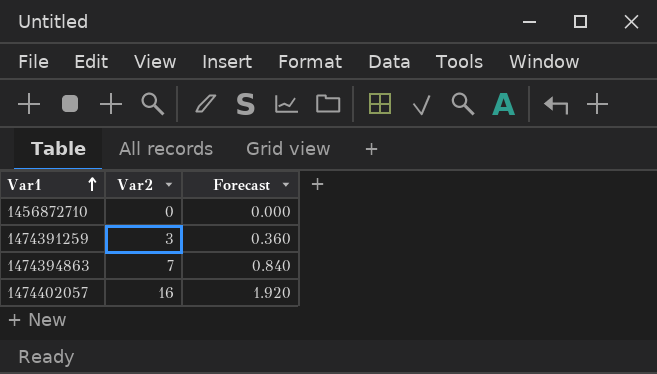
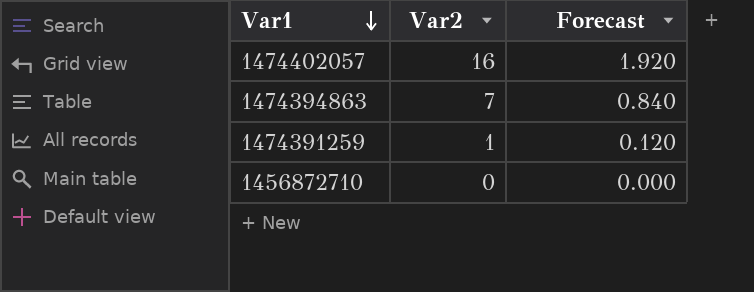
row order: Var1 ascending -> Var1 descending
1474391259 | Var2: 3 -> 1
1474391259 | Forecast: 0.360 -> 0.120

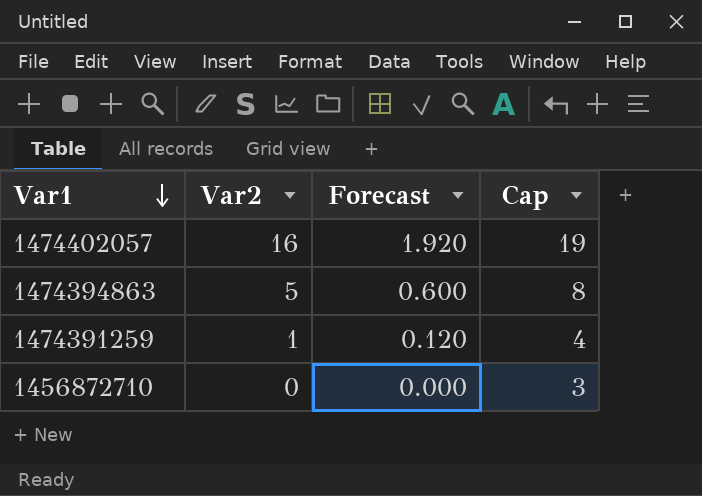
column Cap | formula: none -> [Var2] + 3
1474394863 | Var2: 7 -> 5
1474394863 | Forecast: 0.840 -> 0.600

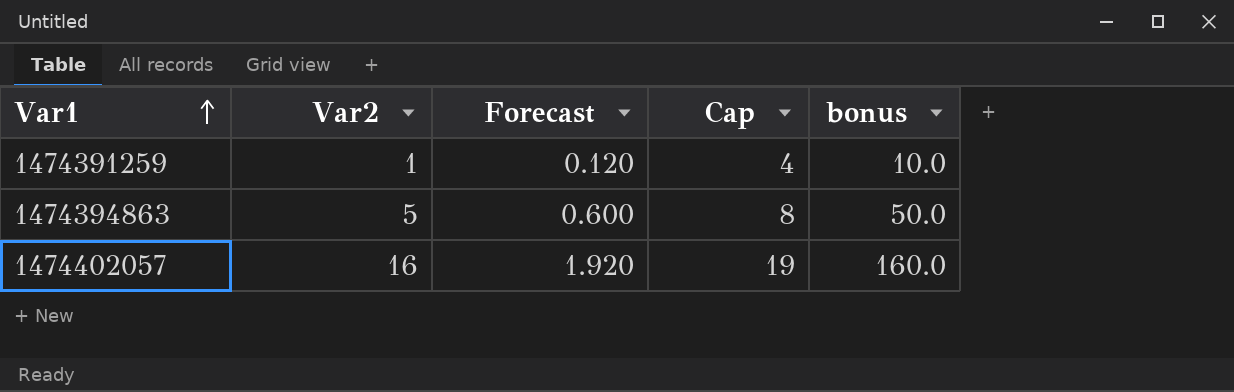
row order: Var1 descending -> Var1 ascending
column bonus | formula: none -> [Var2] * 10
row 1456872710: 0 | 0.000 | 3 -> none

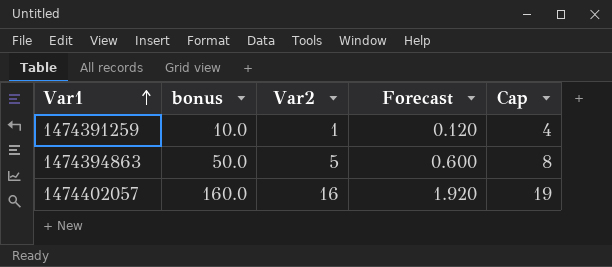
column bonus | position: 5 -> 2

